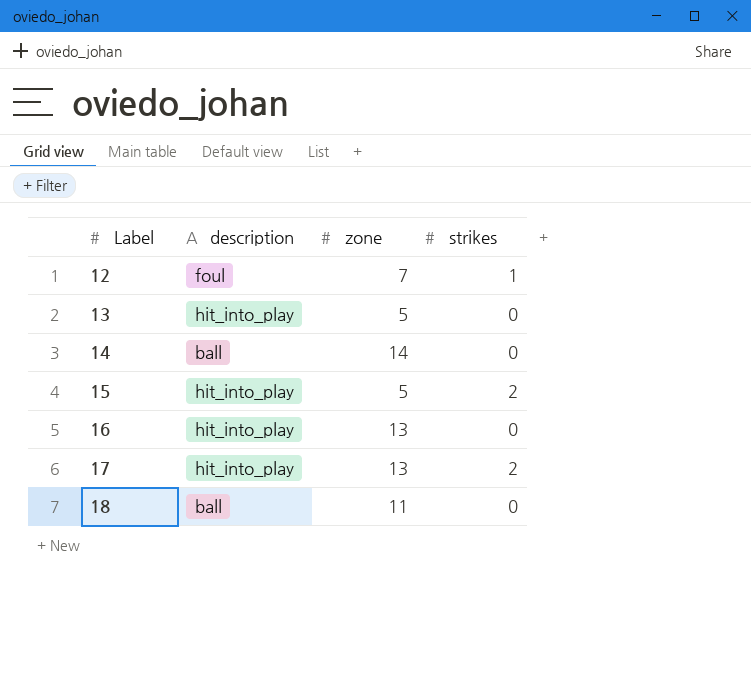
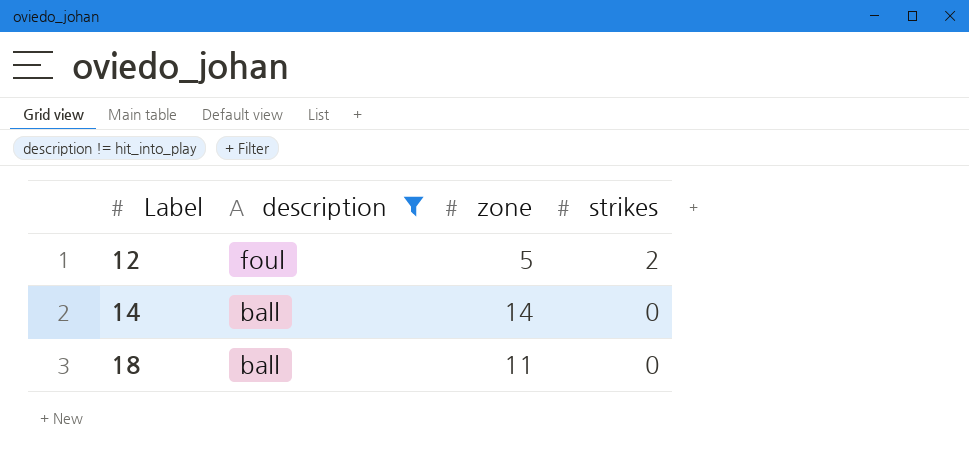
filter: none -> description != hit_into_play
12 | zone: 7 -> 5
12 | strikes: 1 -> 2

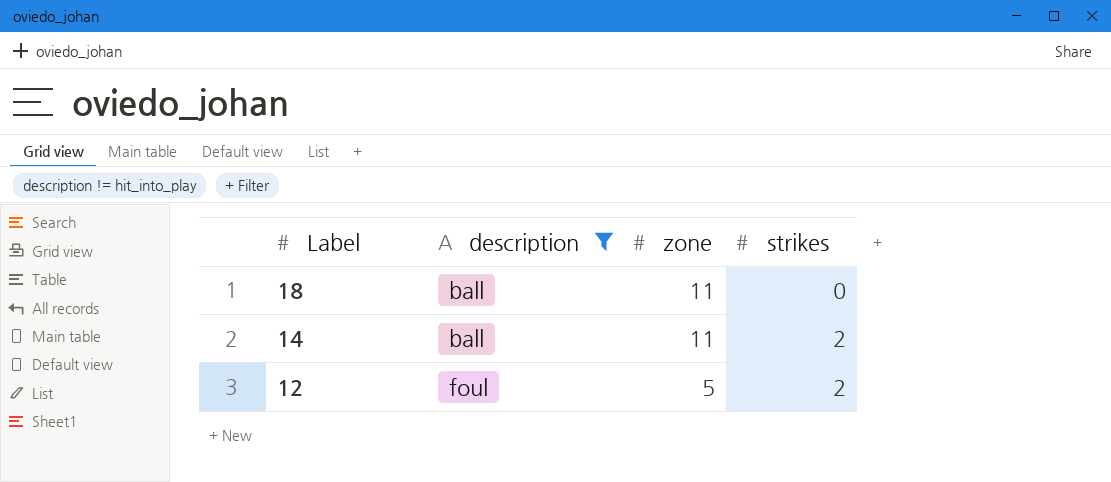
row order: Label ascending -> Label descending
14 | zone: 14 -> 11
14 | strikes: 0 -> 2

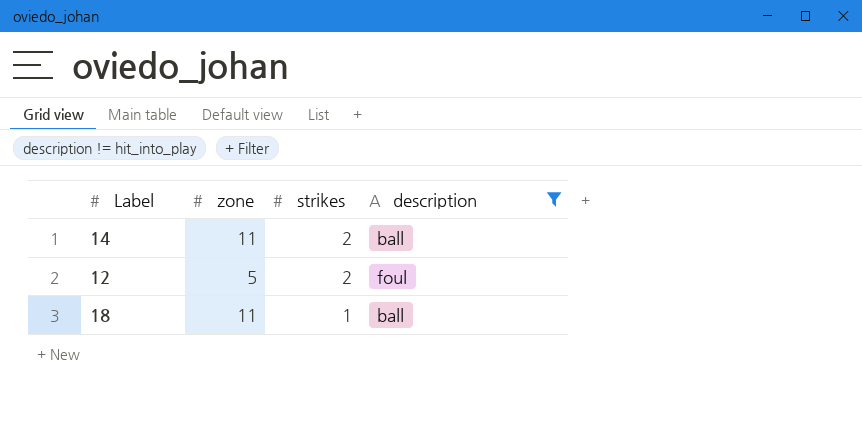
row order: Label descending -> strikes descending
column description | position: 2 -> 4
18 | strikes: 0 -> 1

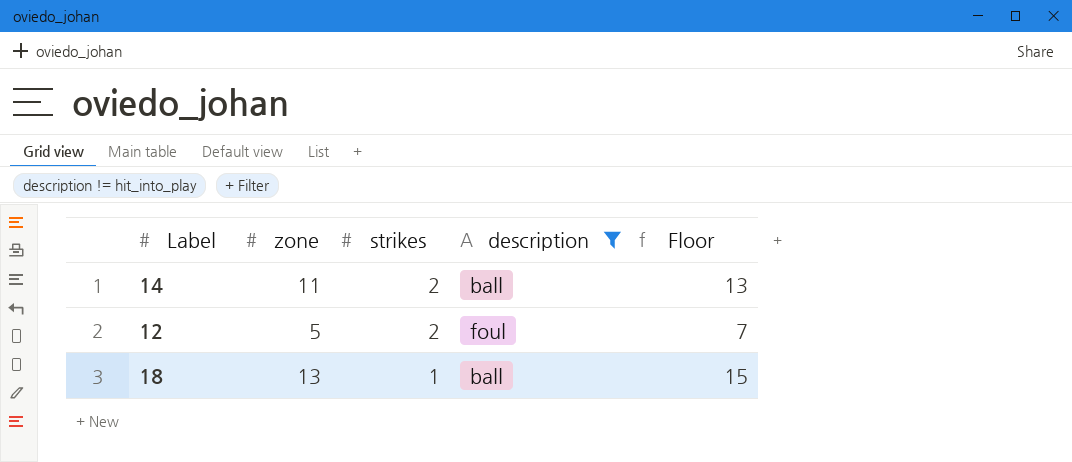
column Floor | formula: none -> [zone] + 2
18 | zone: 11 -> 13

